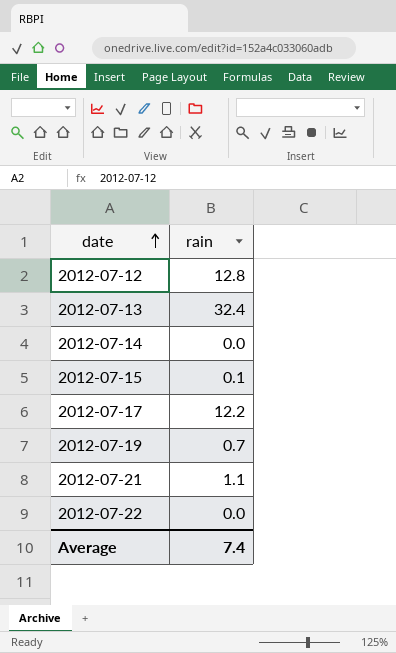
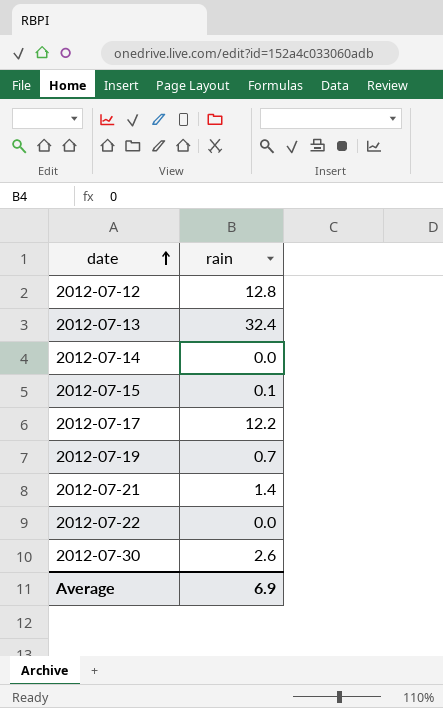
2012-07-21 | rain: 1.1 -> 1.4
row 2012-07-30: none -> 2.6
Average | rain: 7.4 -> 6.9

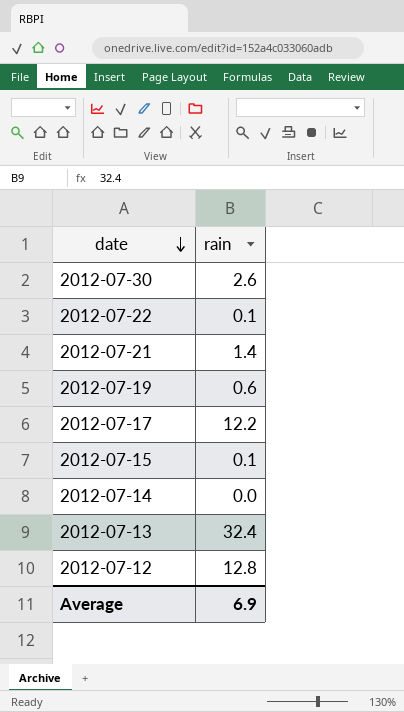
row order: date ascending -> date descending
2012-07-22 | rain: 0.0 -> 0.1
2012-07-19 | rain: 0.7 -> 0.6

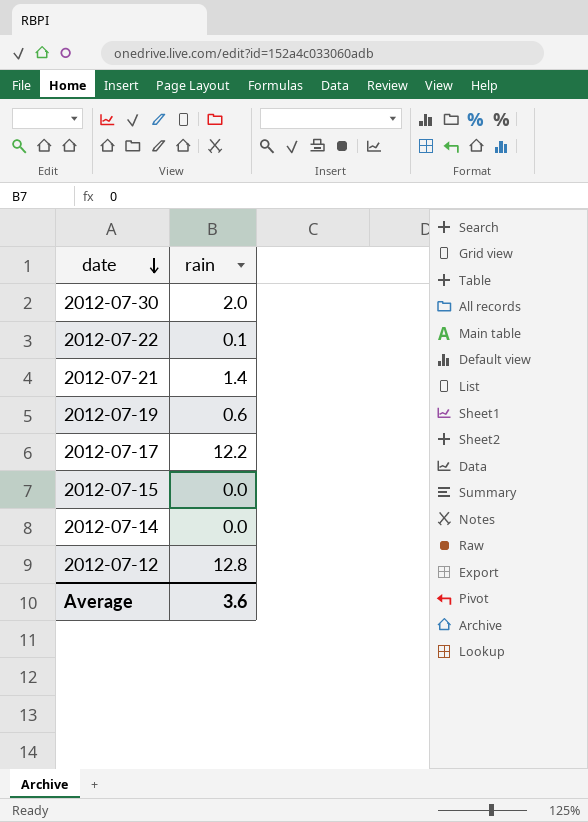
row 2012-07-13: 32.4 -> none
2012-07-30 | rain: 2.6 -> 2.0
2012-07-15 | rain: 0.1 -> 0.0
Average | rain: 6.9 -> 3.6

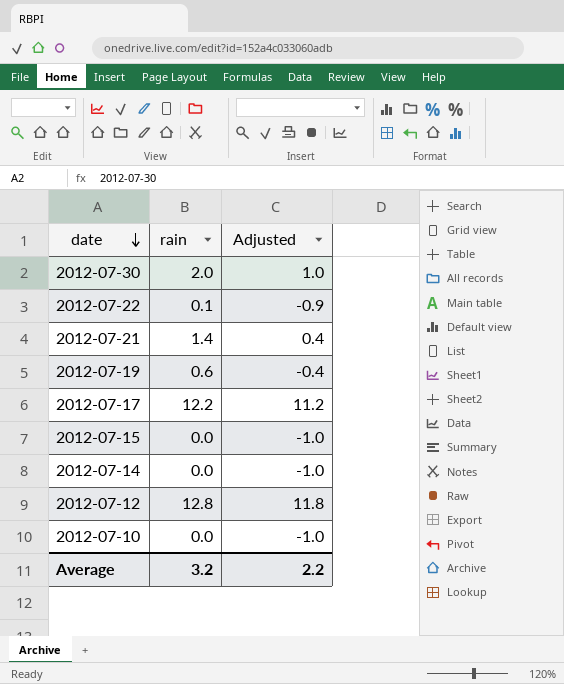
column Adjusted | formula: none -> [rain] - 1
row 2012-07-10: none -> 0.0 | -1.0
Average | rain: 3.6 -> 3.2

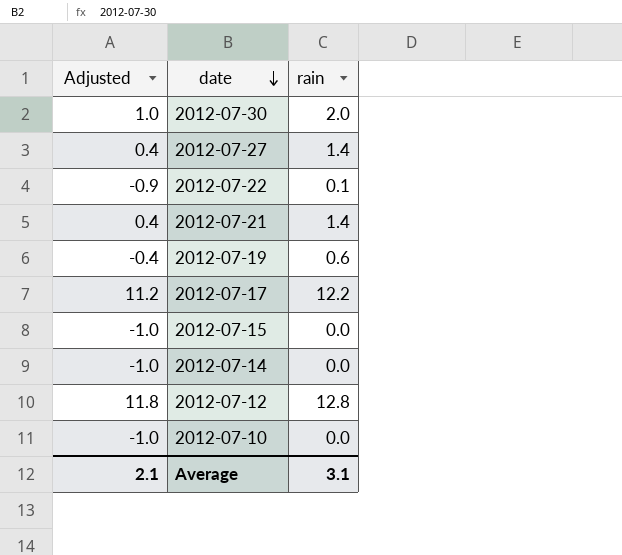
column Adjusted | position: 3 -> 1
row 2012-07-27: none -> 0.4 | 1.4
Average | Adjusted: 2.2 -> 2.1
Average | rain: 3.2 -> 3.1

